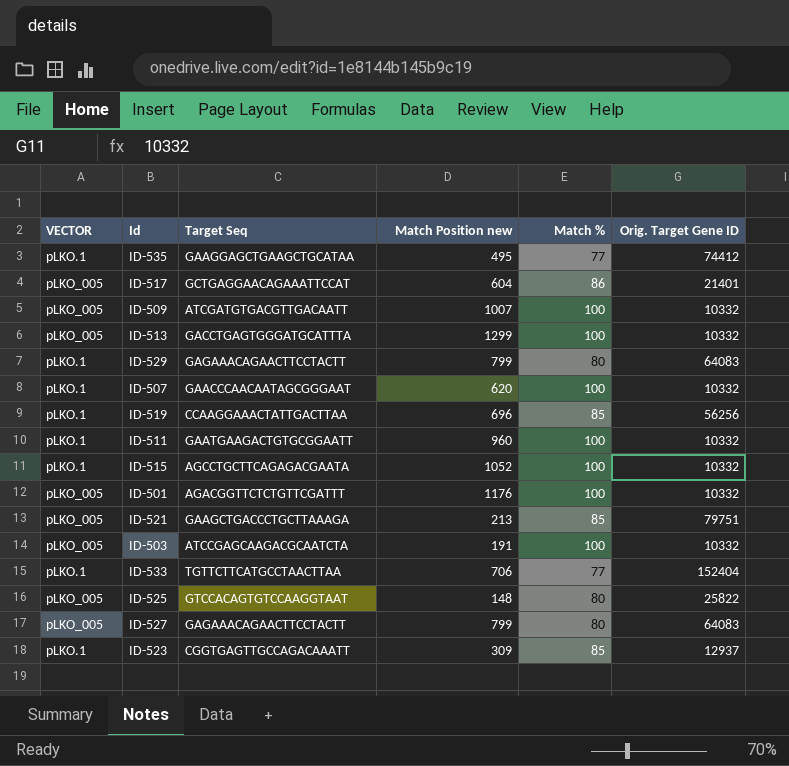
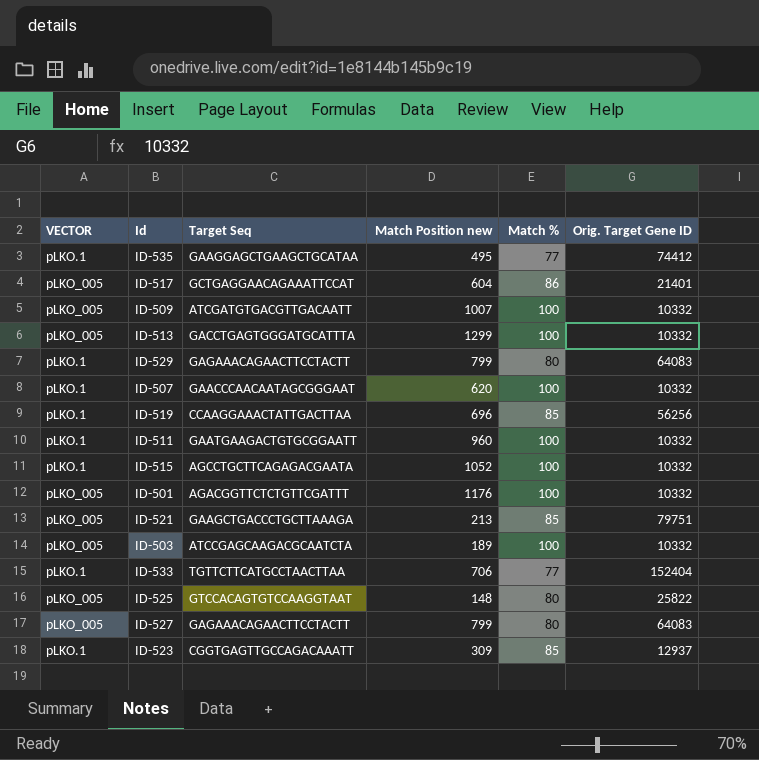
ID-503 | Match Position new: 191 -> 189

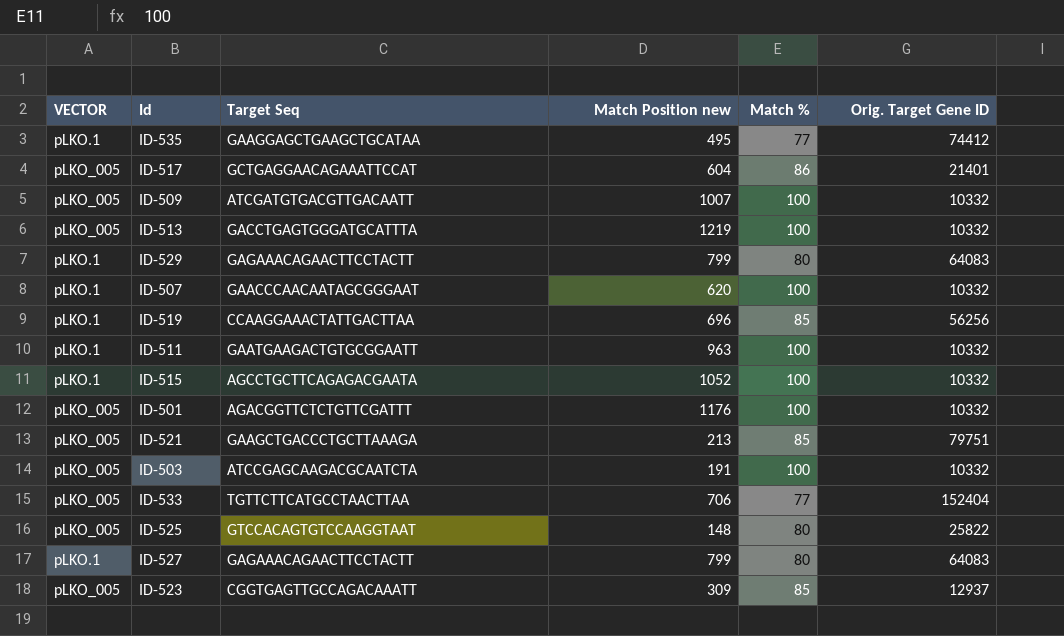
ID-513 | Match Position new: 1299 -> 1219
ID-511 | Match Position new: 960 -> 963
ID-503 | Match Position new: 189 -> 191
ID-533 | VECTOR: pLKO.1 -> pLKO_005
ID-527 | VECTOR: pLKO_005 -> pLKO.1
ID-523 | VECTOR: pLKO.1 -> pLKO_005

